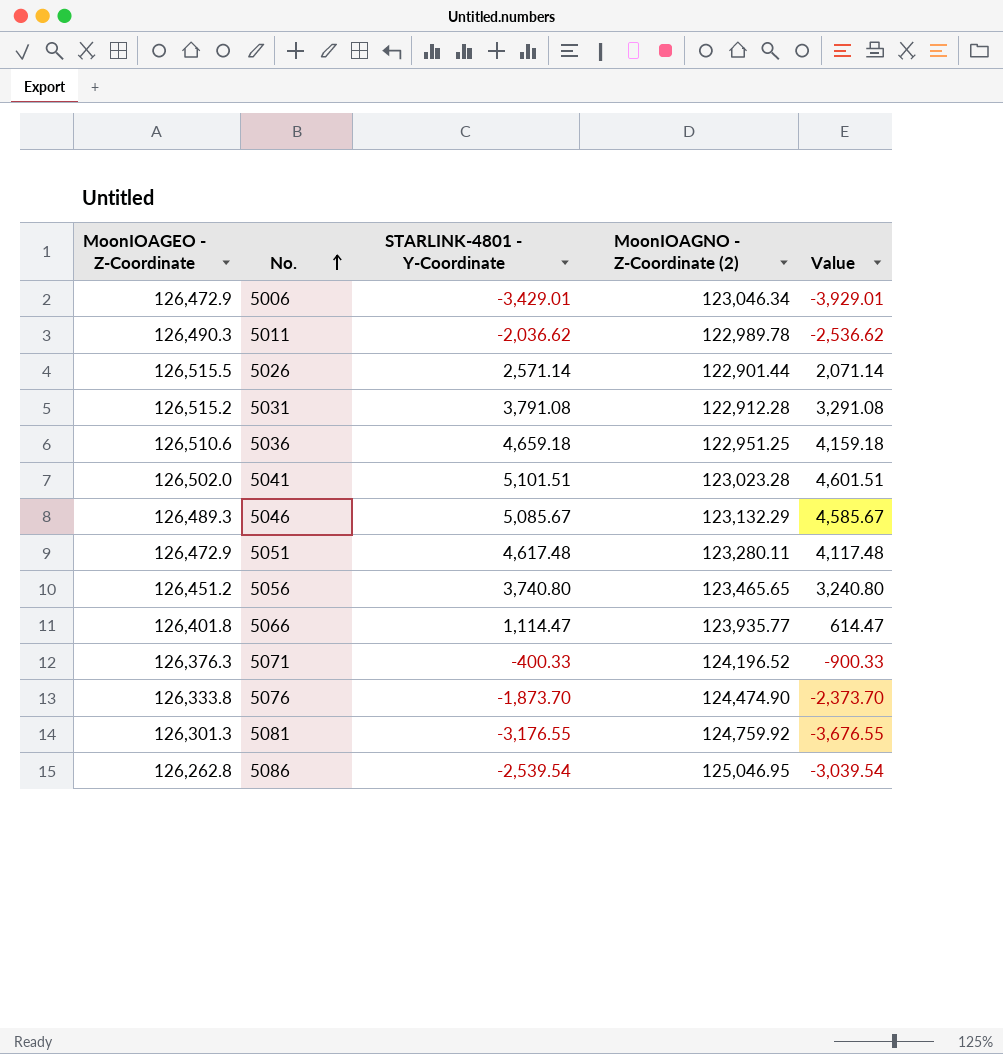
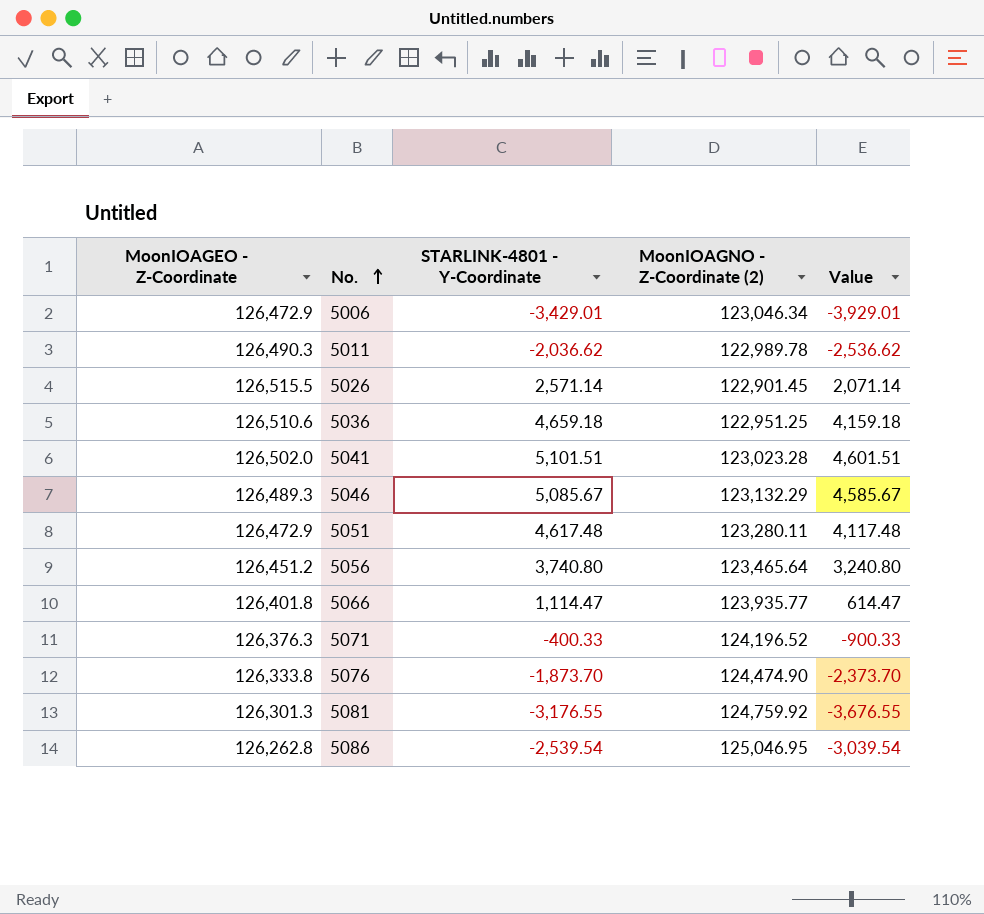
row 5031: 126,515.2 | 3,791.08 | 122,912.28 | 3,291.08 -> none
5026 | MoonIOAGNO - Z-Coordinate (2): 122,901.44 -> 122,901.45
5056 | MoonIOAGNO - Z-Coordinate (2): 123,465.65 -> 123,465.64

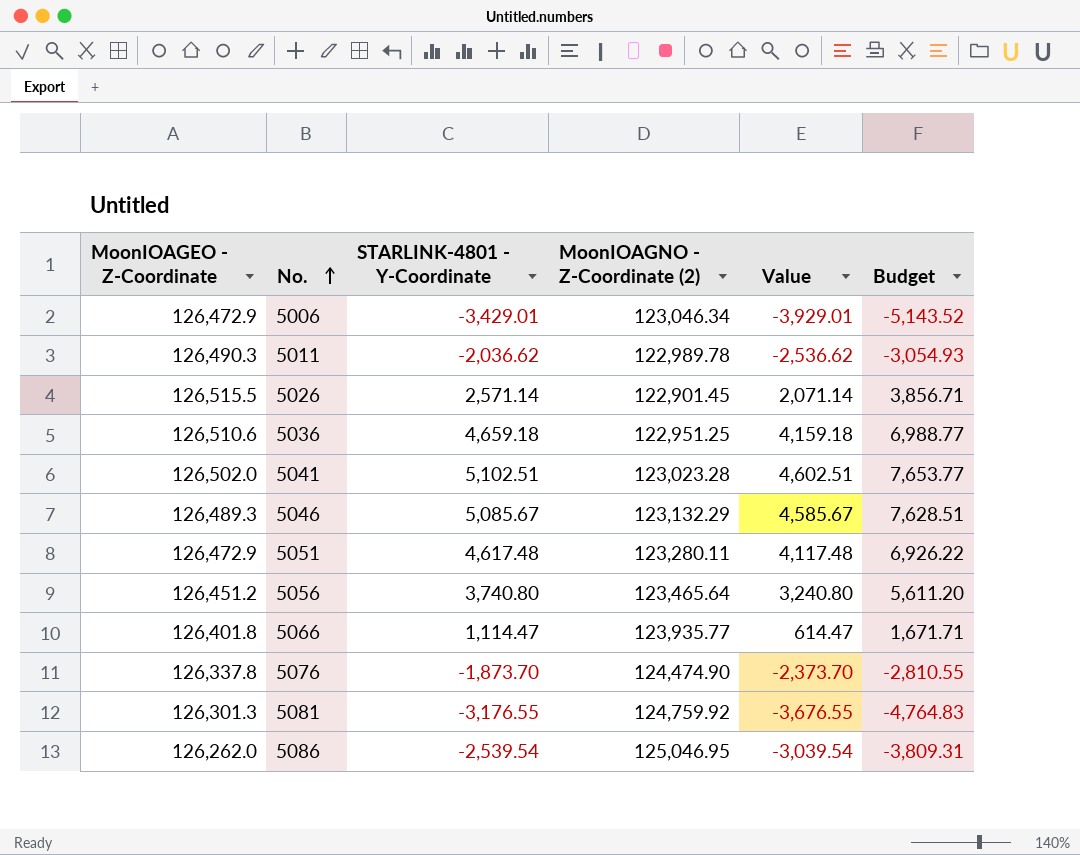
column Budget | formula: none -> [STARLINK-4801 - Y-Coordinate] * 1.5
row 5071: 126,376.3 | -400.33 | 124,196.52 | -900.33 -> none
5041 | STARLINK-4801 - Y-Coordinate: 5,101.51 -> 5,102.51
5041 | Value: 4,601.51 -> 4,602.51
5076 | MoonIOAGEO - Z-Coordinate: 126,333.8 -> 126,337.8
5086 | MoonIOAGEO - Z-Coordinate: 126,262.8 -> 126,262.0

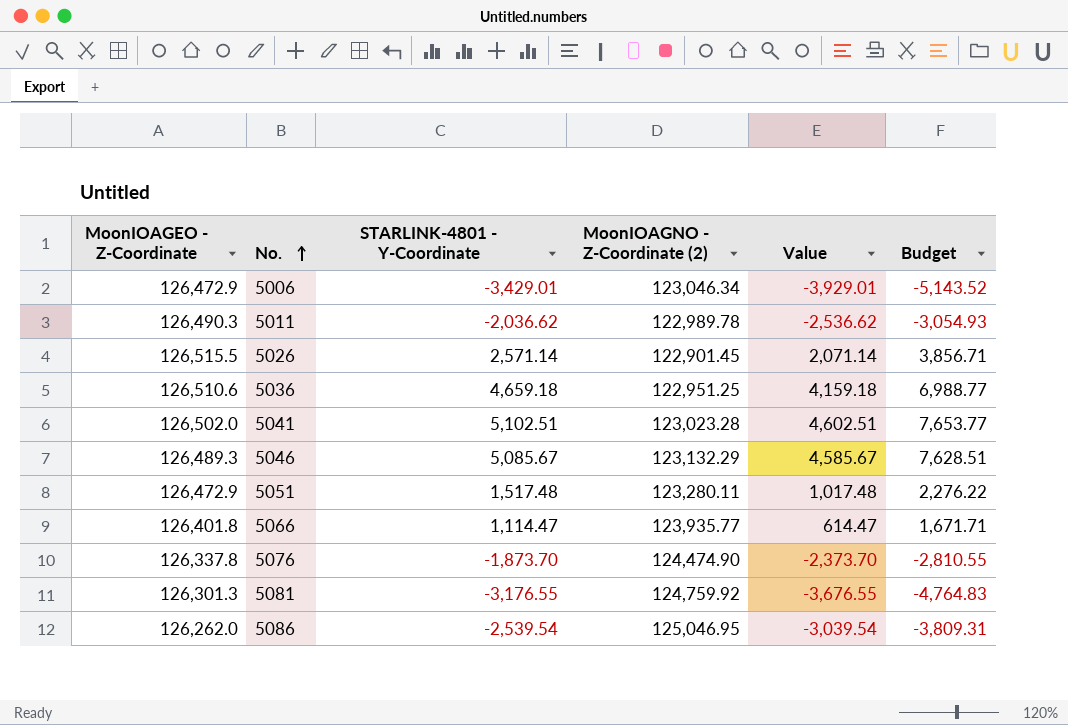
row 5056: 126,451.2 | 3,740.80 | 123,465.64 | 3,240.80 | 5,611.20 -> none
5051 | STARLINK-4801 - Y-Coordinate: 4,617.48 -> 1,517.48
5051 | Value: 4,117.48 -> 1,017.48
5051 | Budget: 6,926.22 -> 2,276.22

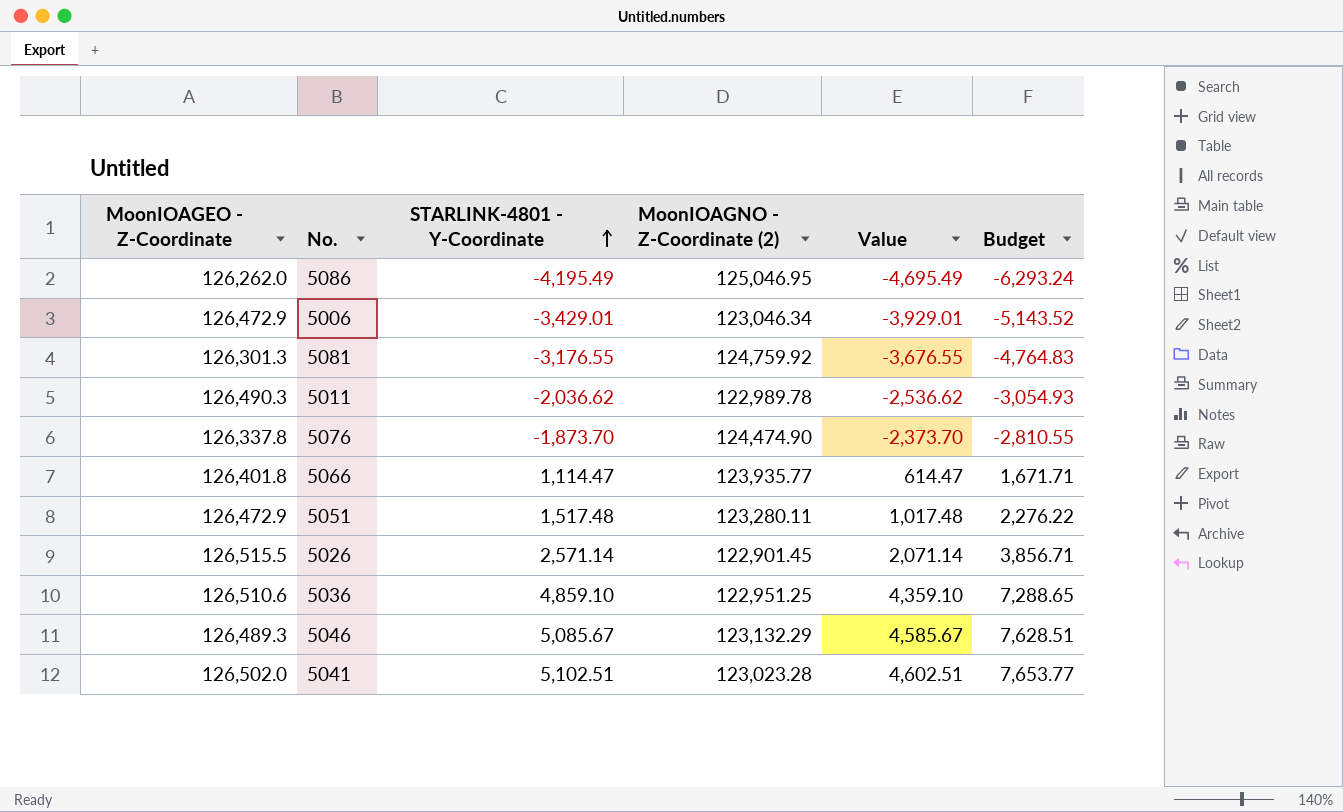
row order: No. ascending -> STARLINK-4801 - Y-Coordinate ascending
5086 | STARLINK-4801 - Y-Coordinate: -2,539.54 -> -4,195.49
5086 | Value: -3,039.54 -> -4,695.49
5086 | Budget: -3,809.31 -> -6,293.24
5036 | STARLINK-4801 - Y-Coordinate: 4,659.18 -> 4,859.10
5036 | Value: 4,159.18 -> 4,359.10
5036 | Budget: 6,988.77 -> 7,288.65

